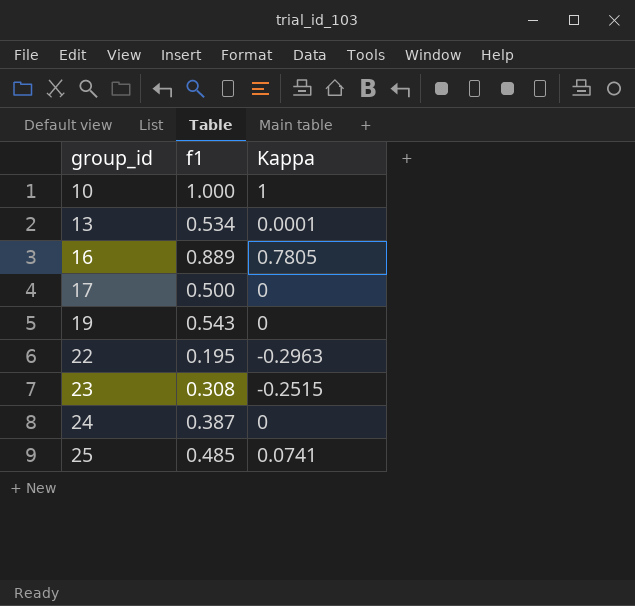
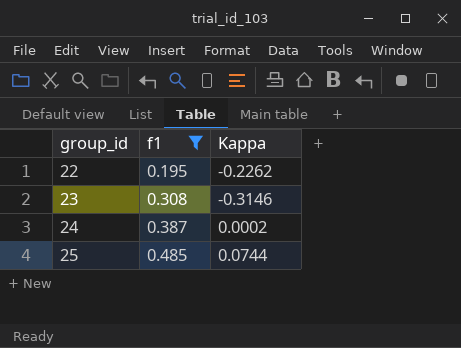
filter: none -> f1 <= 0.485
22 | Kappa: -0.2963 -> -0.2262
23 | Kappa: -0.2515 -> -0.3146
24 | Kappa: 0 -> 0.0002
25 | Kappa: 0.0741 -> 0.0744

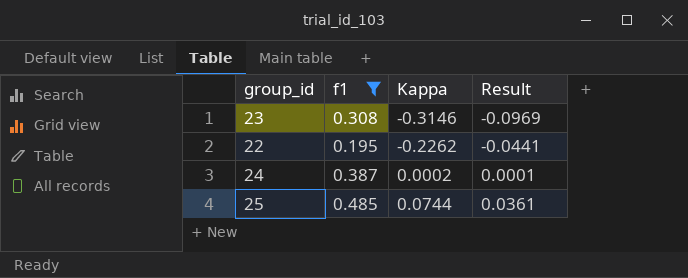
row order: group_id ascending -> Kappa ascending
column Result | formula: none -> [f1] * [Kappa]

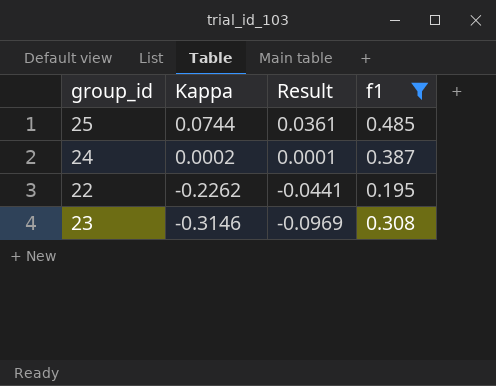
row order: Kappa ascending -> Kappa descending
column f1 | position: 2 -> 4

